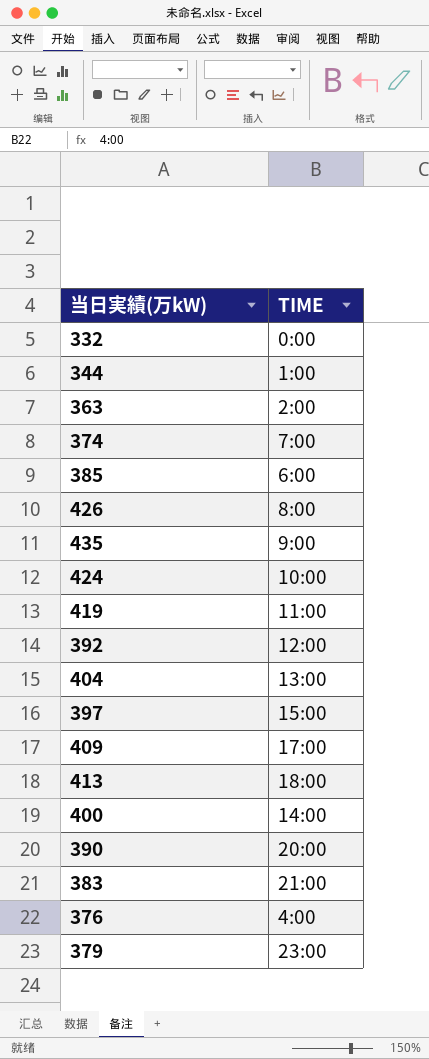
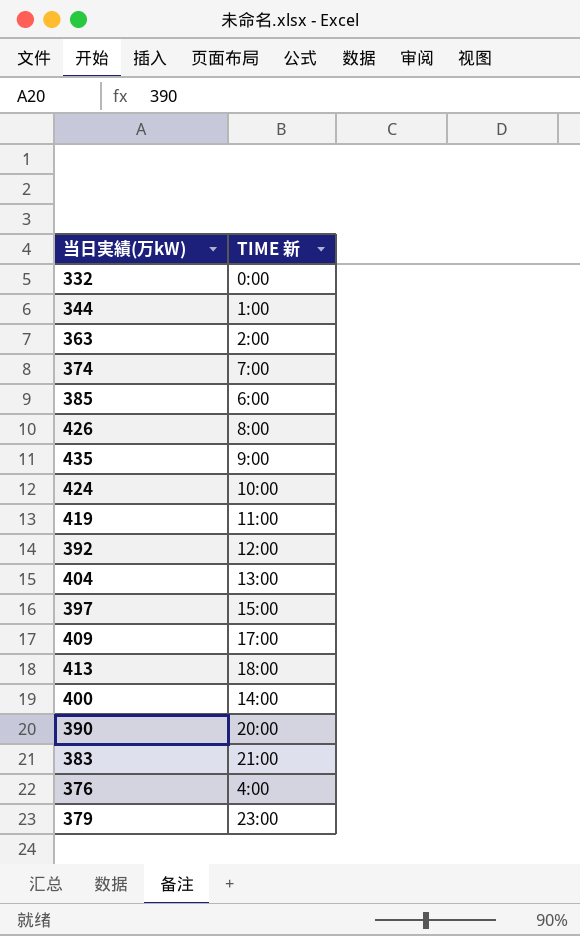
column name: TIME -> TIME 新

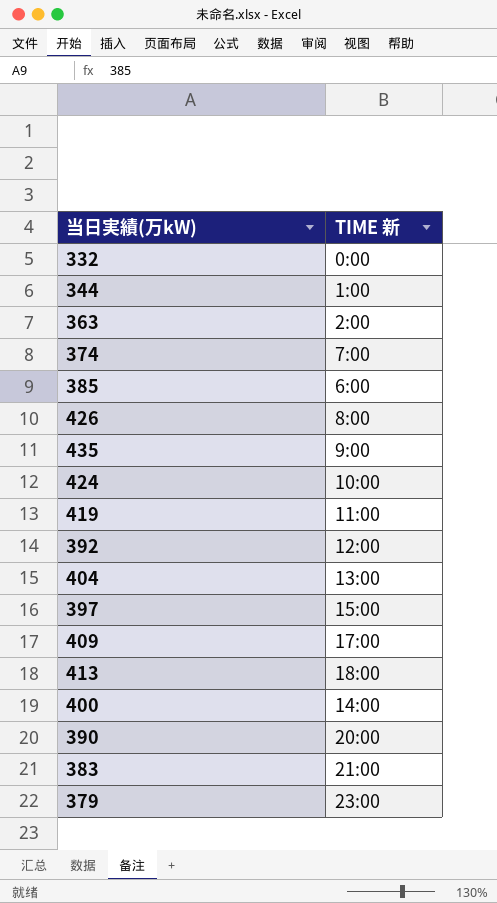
row 376: 4:00 -> none

